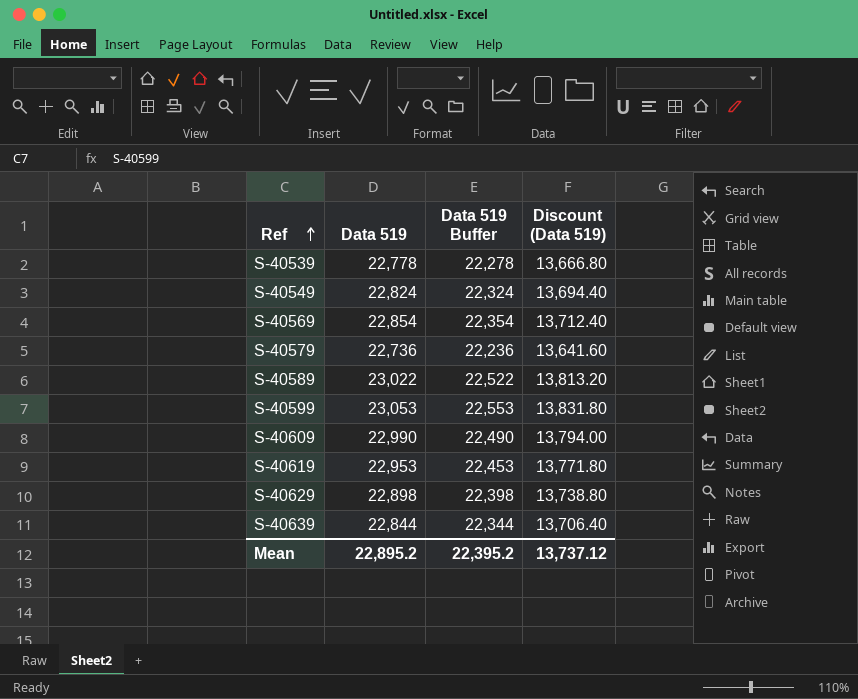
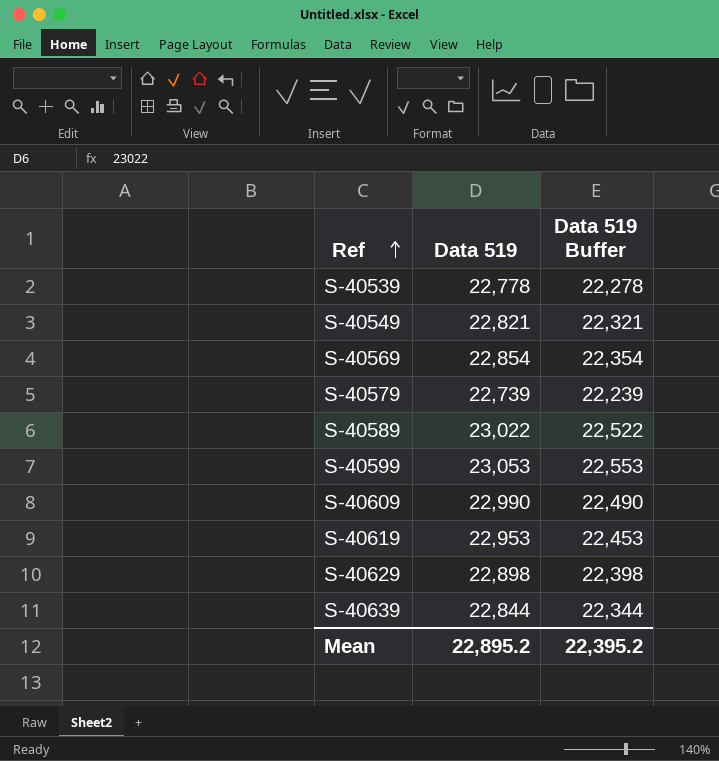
column Discount (Data 519) | formula: [Data 519] * 0.6 -> none
S-40549 | Data 519: 22,824 -> 22,821
S-40549 | Data 519 Buffer: 22,324 -> 22,321
S-40579 | Data 519: 22,736 -> 22,739
S-40579 | Data 519 Buffer: 22,236 -> 22,239

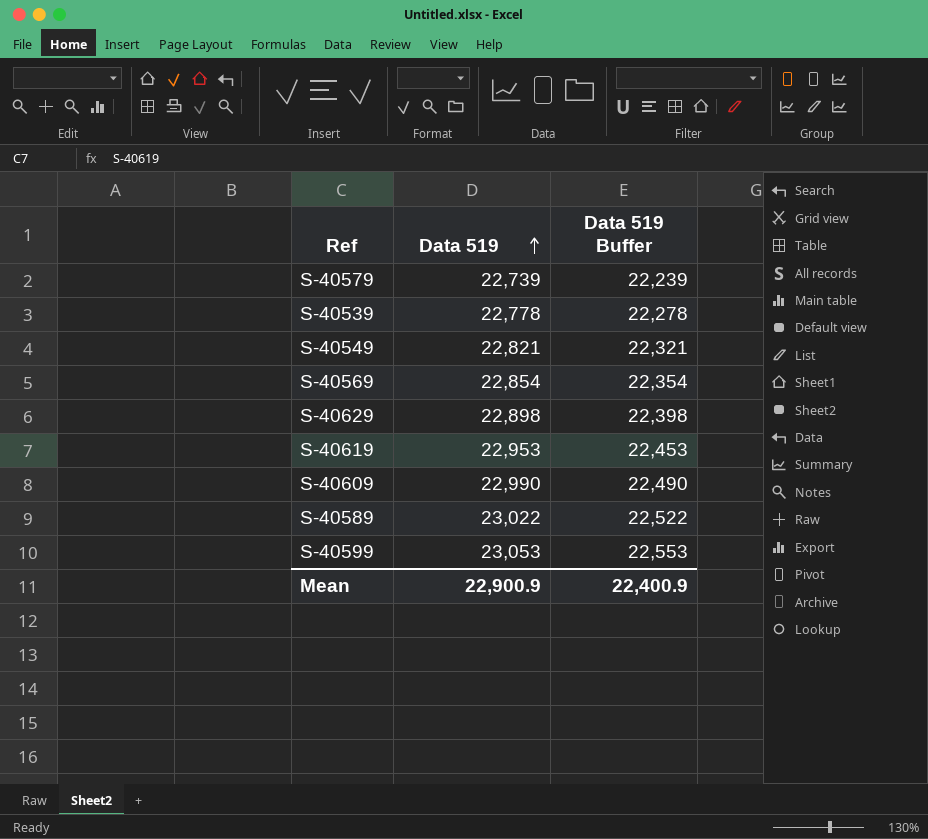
row order: Ref ascending -> Data 519 ascending
row S-40639: 22,844 | 22,344 -> none
Mean | Data 519: 22,895.2 -> 22,900.9
Mean | Data 519 Buffer: 22,395.2 -> 22,400.9

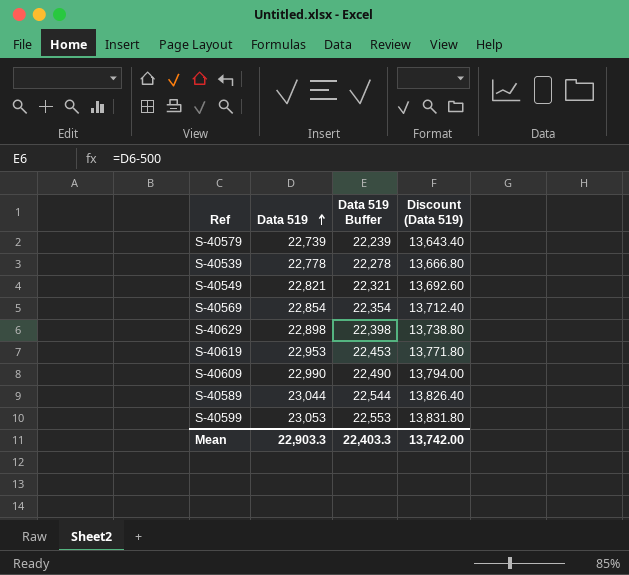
column Discount (Data 519) | formula: none -> [Data 519] * 0.6
S-40589 | Data 519: 23,022 -> 23,044
S-40589 | Data 519 Buffer: 22,522 -> 22,544
Mean | Data 519: 22,900.9 -> 22,903.3
Mean | Data 519 Buffer: 22,400.9 -> 22,403.3

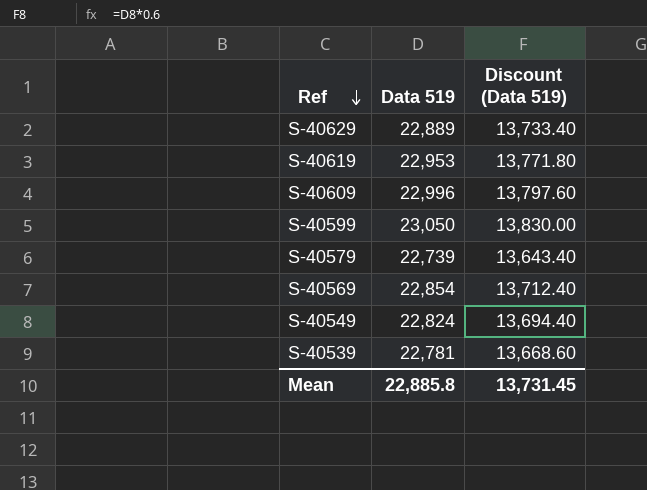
row order: Data 519 ascending -> Ref descending
column Data 519 Buffer | formula: [Data 519] - 500 -> none
row S-40589: 23,044 | 22,544 | 13,826.40 -> none
S-40629 | Data 519: 22,898 -> 22,889
S-40629 | Discount (Data 519): 13,738.80 -> 13,733.40
S-40609 | Data 519: 22,990 -> 22,996
S-40609 | Discount (Data 519): 13,794.00 -> 13,797.60
S-40599 | Data 519: 23,053 -> 23,050
S-40599 | Discount (Data 519): 13,831.80 -> 13,830.00
S-40549 | Data 519: 22,821 -> 22,824
S-40549 | Discount (Data 519): 13,692.60 -> 13,694.40
S-40539 | Data 519: 22,778 -> 22,781
S-40539 | Discount (Data 519): 13,666.80 -> 13,668.60
Mean | Data 519: 22,903.3 -> 22,885.8
Mean | Discount (Data 519): 13,742.00 -> 13,731.45

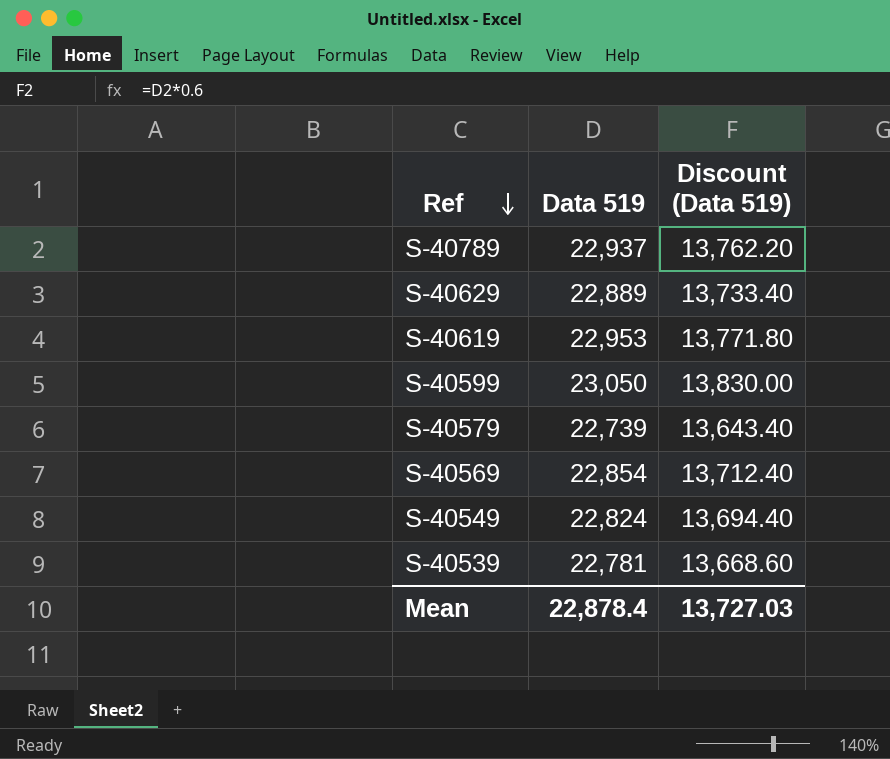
row S-40609: 22,996 | 13,797.60 -> none
row S-40789: none -> 22,937 | 13,762.20
Mean | Data 519: 22,885.8 -> 22,878.4
Mean | Discount (Data 519): 13,731.45 -> 13,727.03

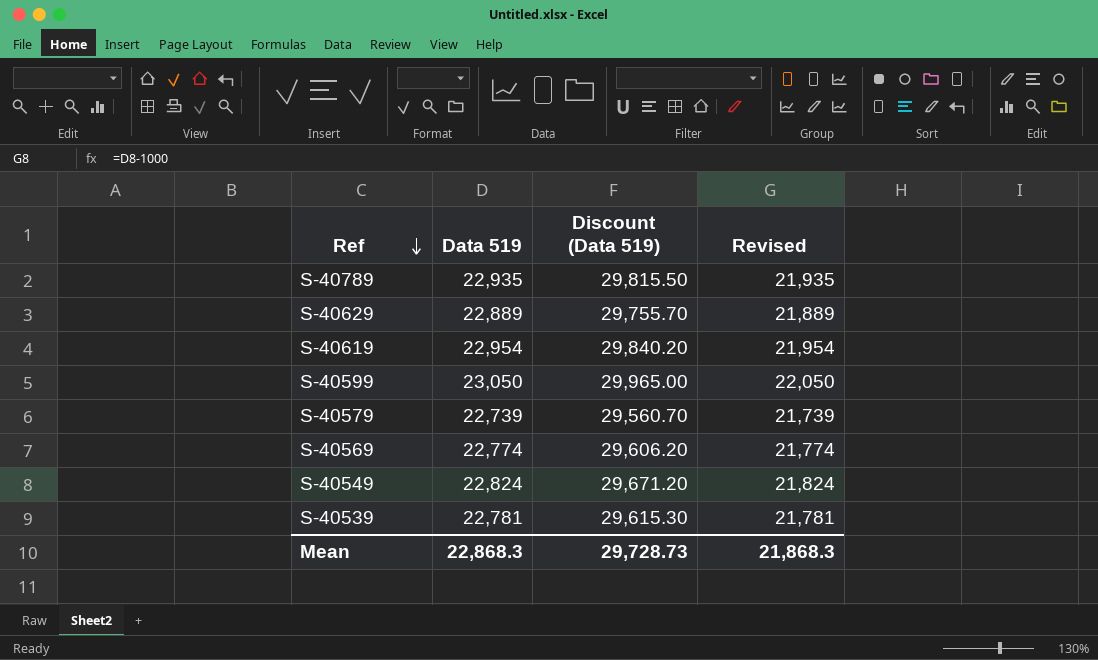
column Discount (Data 519) | formula: [Data 519] * 0.6 -> [Data 519] * 1.3
column Revised | formula: none -> [Data 519] - 1000
S-40789 | Data 519: 22,937 -> 22,935
S-40619 | Data 519: 22,953 -> 22,954
S-40569 | Data 519: 22,854 -> 22,774
Mean | Data 519: 22,878.4 -> 22,868.3
Mean | Discount (Data 519): 13,727.03 -> 29,728.73

